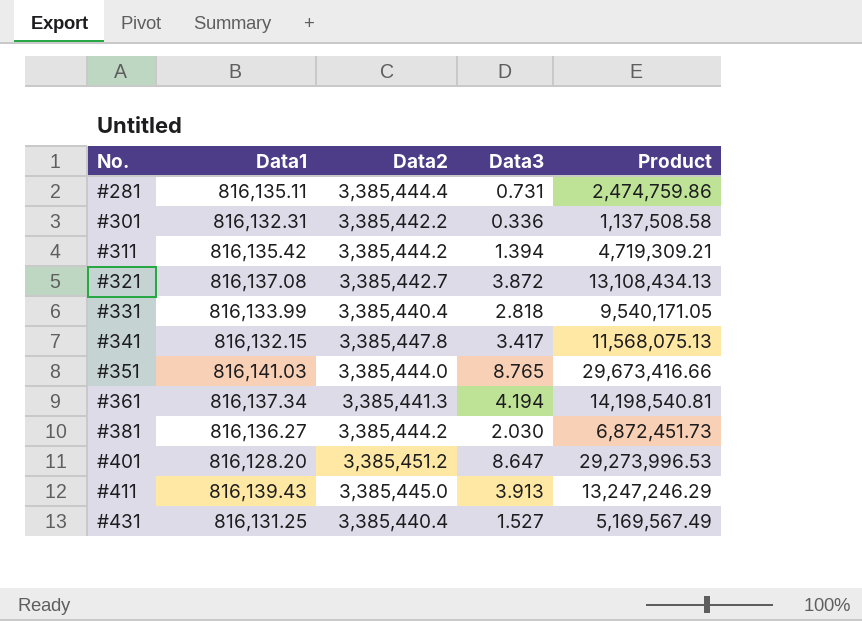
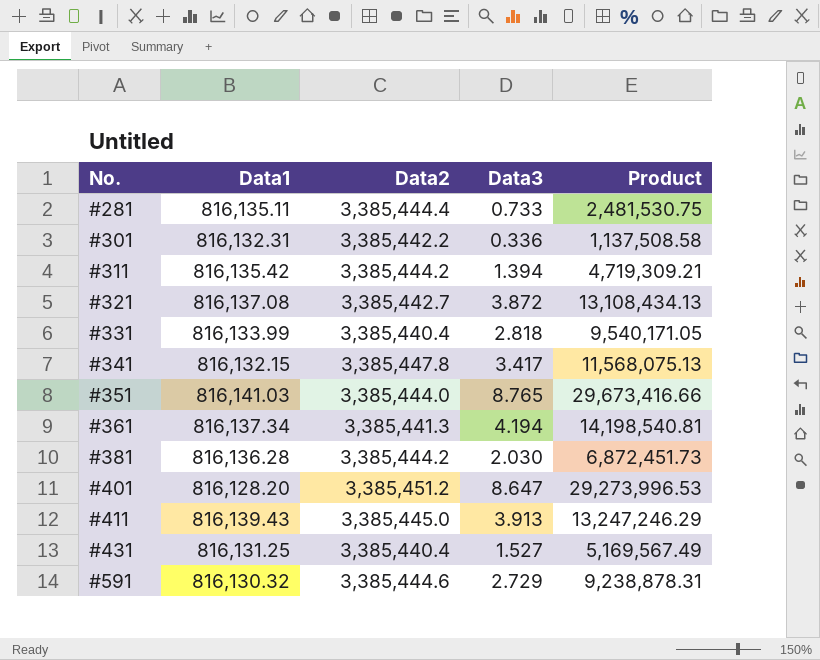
#281 | Data3: 0.731 -> 0.733
#281 | Product: 2,474,759.86 -> 2,481,530.75
#381 | Data1: 816,136.27 -> 816,136.28
row #591: none -> 816,130.32 | 3,385,444.6 | 2.729 | 9,238,878.31

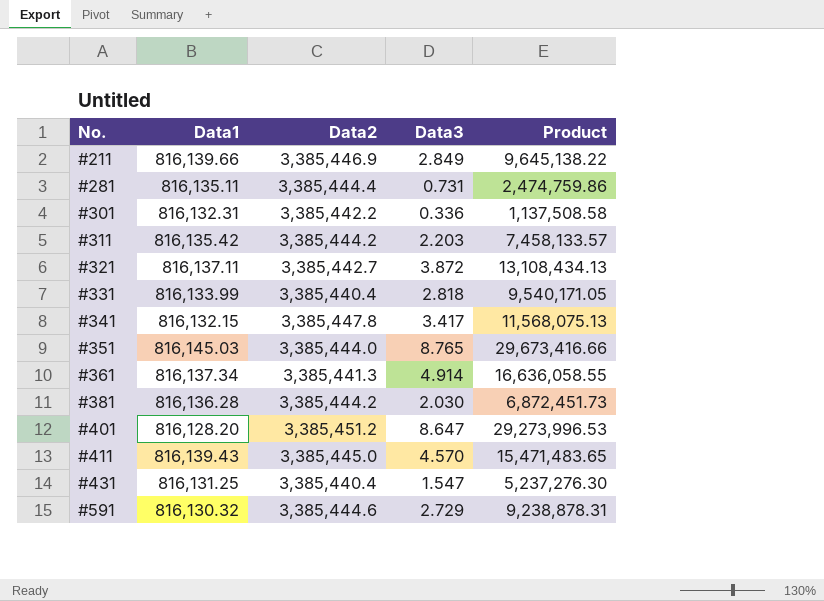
row #211: none -> 816,139.66 | 3,385,446.9 | 2.849 | 9,645,138.22
#281 | Data3: 0.733 -> 0.731
#281 | Product: 2,481,530.75 -> 2,474,759.86
#311 | Data3: 1.394 -> 2.203
#311 | Product: 4,719,309.21 -> 7,458,133.57
#321 | Data1: 816,137.08 -> 816,137.11
#351 | Data1: 816,141.03 -> 816,145.03
#361 | Data3: 4.194 -> 4.914
#361 | Product: 14,198,540.81 -> 16,636,058.55
#411 | Data3: 3.913 -> 4.570
#411 | Product: 13,247,246.29 -> 15,471,483.65
#431 | Data3: 1.527 -> 1.547
#431 | Product: 5,169,567.49 -> 5,237,276.30

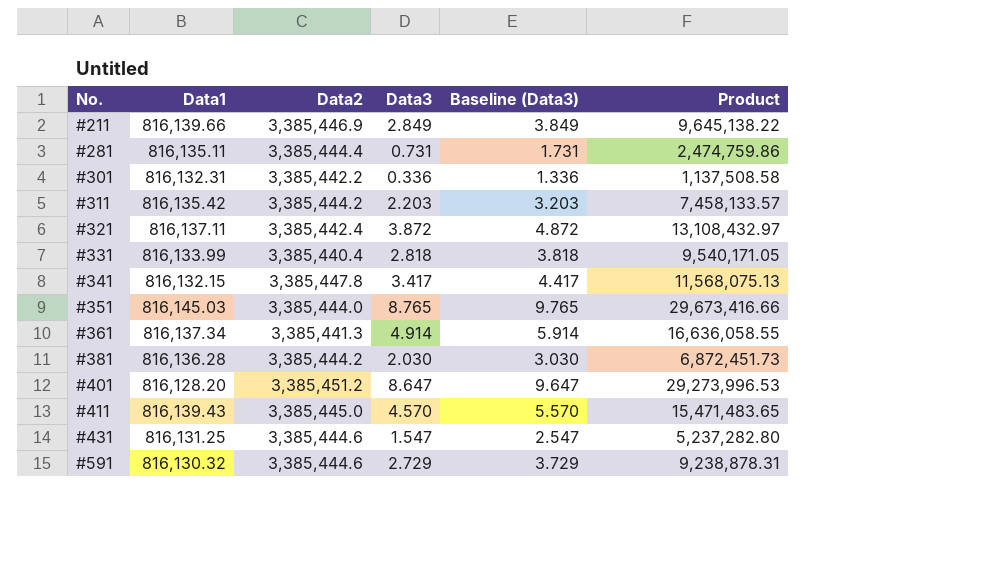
column Baseline (Data3) | formula: none -> [Data3] + 1
#321 | Data2: 3,385,442.7 -> 3,385,442.4
#321 | Product: 13,108,434.13 -> 13,108,432.97
#431 | Data2: 3,385,440.4 -> 3,385,444.6
#431 | Product: 5,237,276.30 -> 5,237,282.80

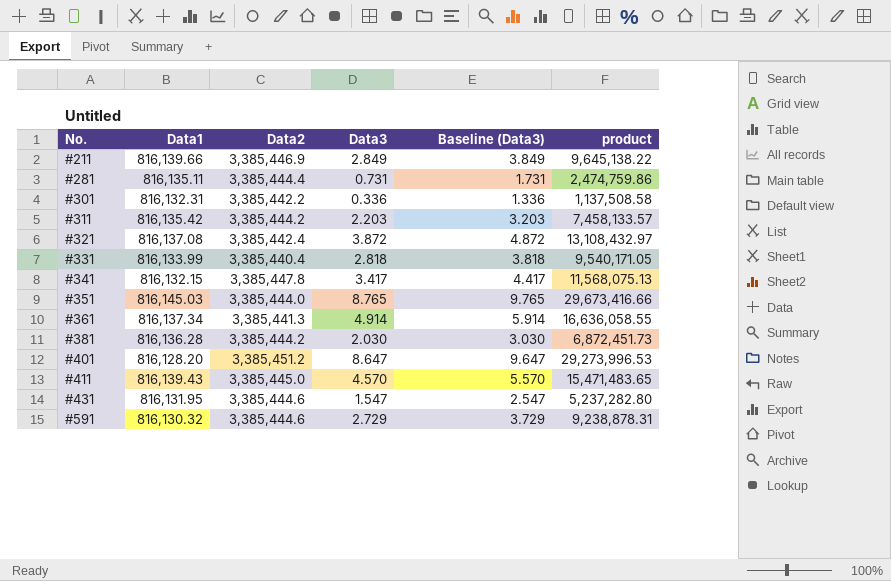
column name: Product -> product
#321 | Data1: 816,137.11 -> 816,137.08
#431 | Data1: 816,131.25 -> 816,131.95

